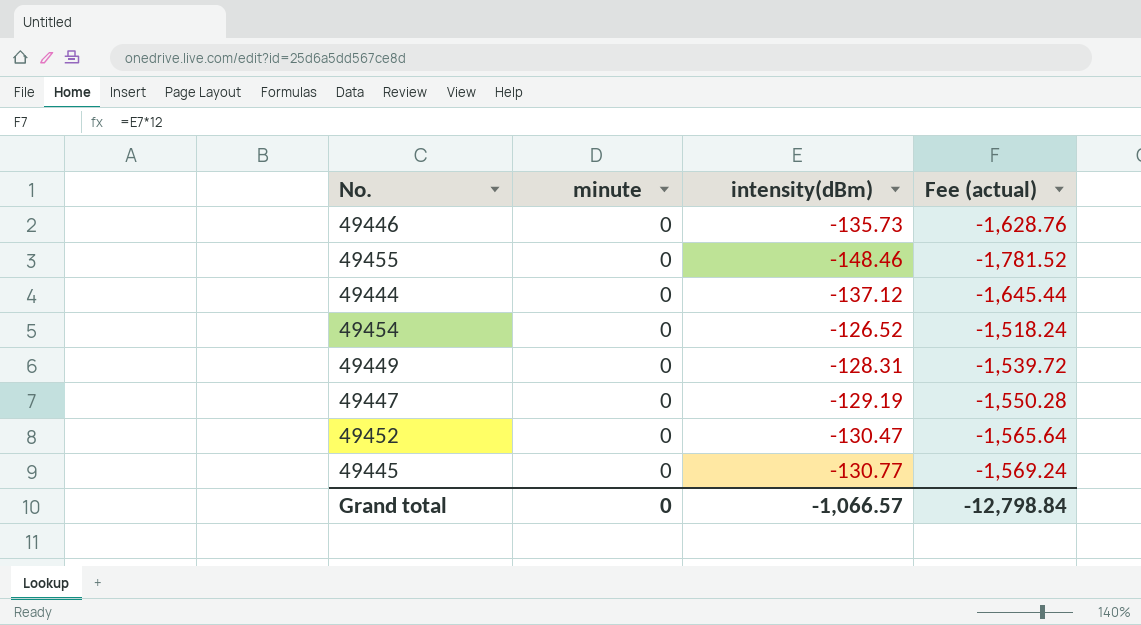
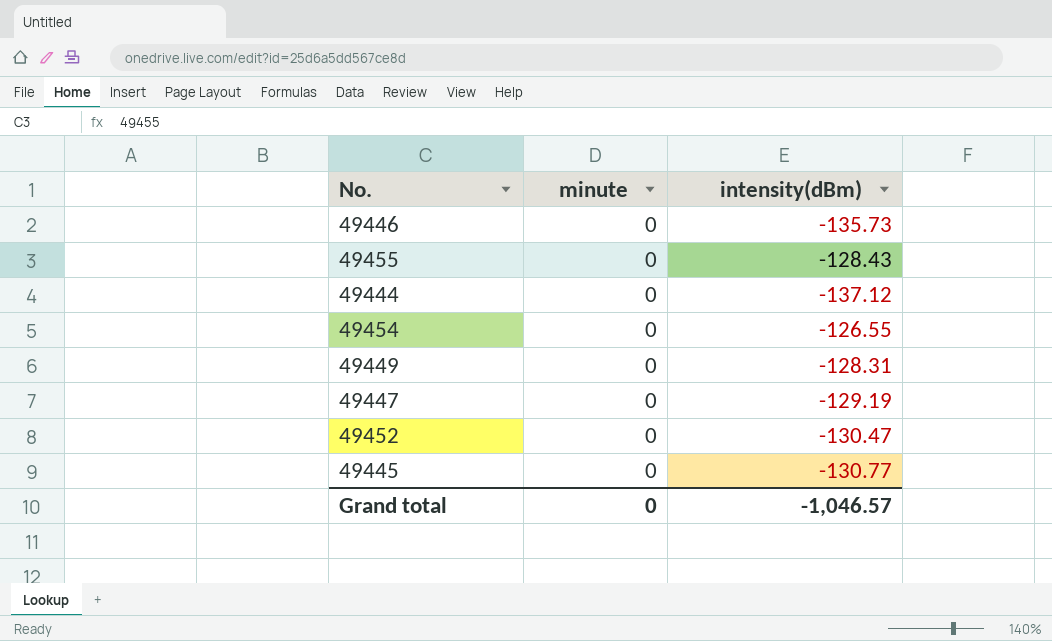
column Fee (actual) | formula: [intensity(dBm)] * 12 -> none
49455 | intensity(dBm): -148.46 -> -128.43
49454 | intensity(dBm): -126.52 -> -126.55
Grand total | intensity(dBm): -1,066.57 -> -1,046.57

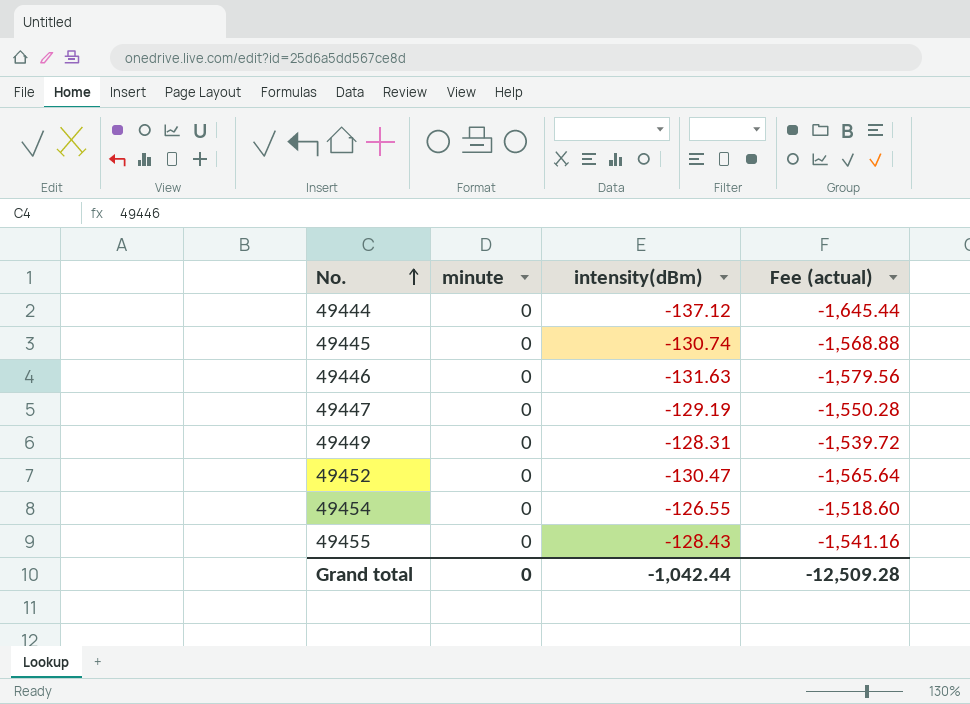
row order: none -> No. ascending
column Fee (actual) | formula: none -> [intensity(dBm)] * 12
49445 | intensity(dBm): -130.77 -> -130.74
49446 | intensity(dBm): -135.73 -> -131.63
Grand total | intensity(dBm): -1,046.57 -> -1,042.44

